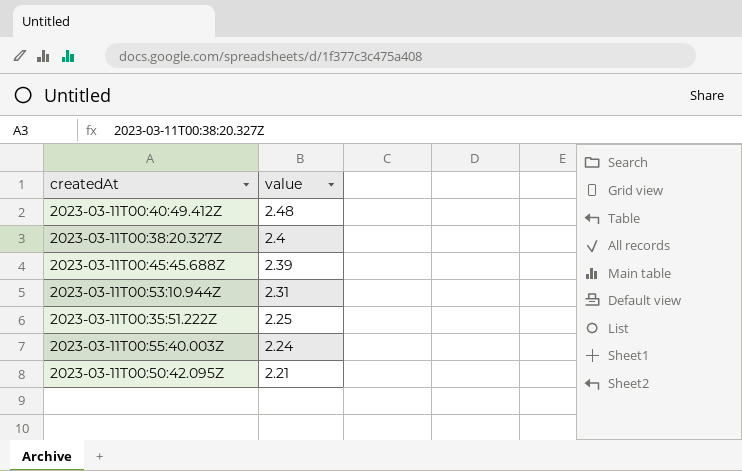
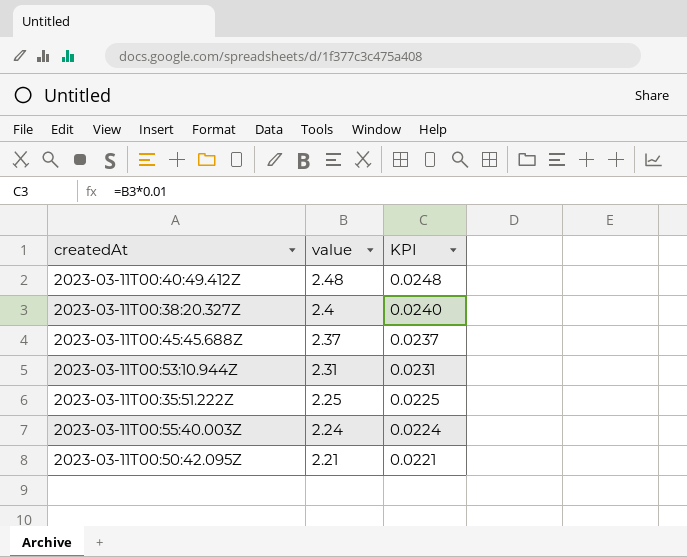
column KPI | formula: none -> [value] * 0.01
2023-03-11T00:45:45.688Z | value: 2.39 -> 2.37

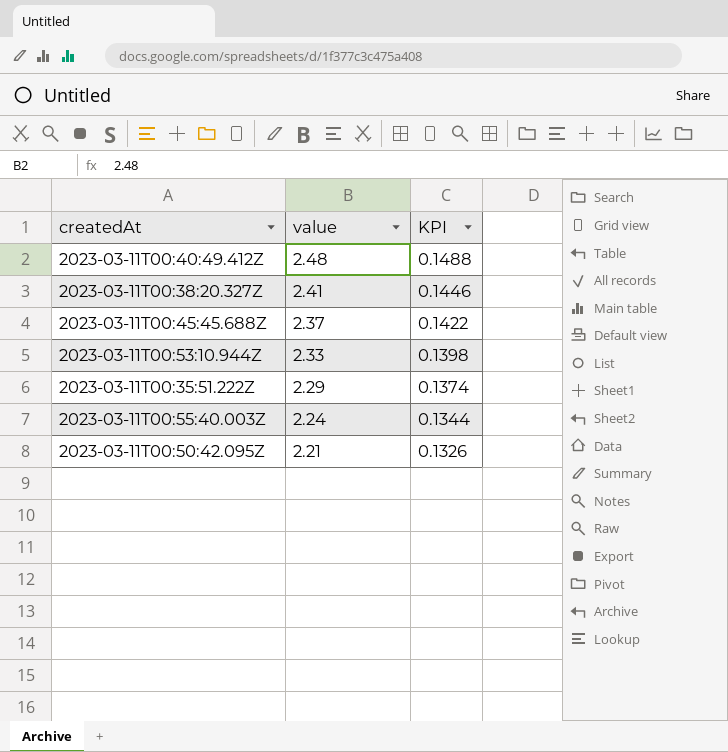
column KPI | formula: [value] * 0.01 -> [value] * 0.06
2023-03-11T00:38:20.327Z | value: 2.4 -> 2.41
2023-03-11T00:53:10.944Z | value: 2.31 -> 2.33
2023-03-11T00:35:51.222Z | value: 2.25 -> 2.29

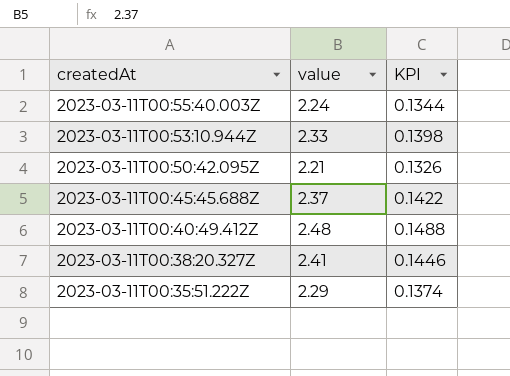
row order: value descending -> createdAt descending

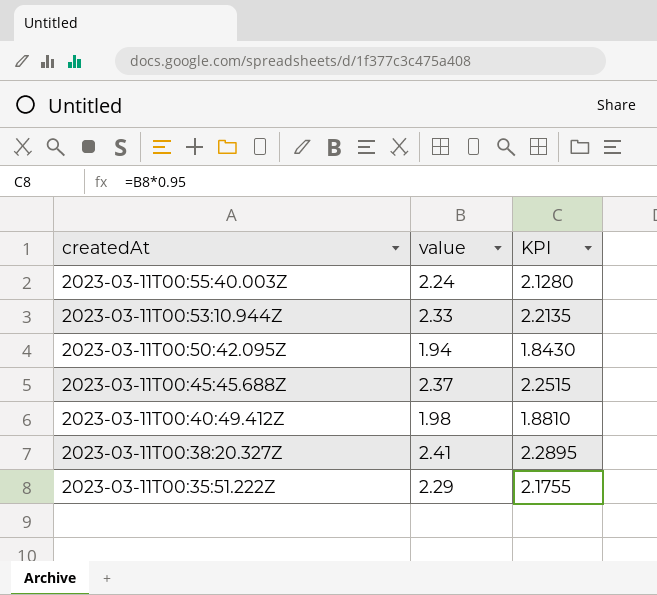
column KPI | formula: [value] * 0.06 -> [value] * 0.95
2023-03-11T00:50:42.095Z | value: 2.21 -> 1.94
2023-03-11T00:40:49.412Z | value: 2.48 -> 1.98

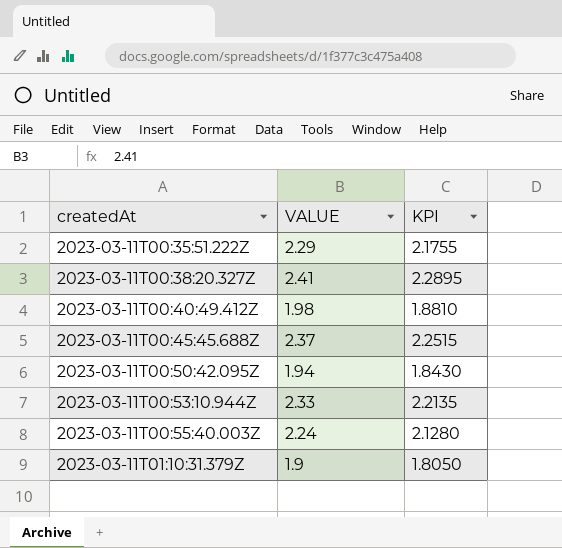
row order: createdAt descending -> createdAt ascending
column name: value -> VALUE
row 2023-03-11T01:10:31.379Z: none -> 1.9 | 1.8050

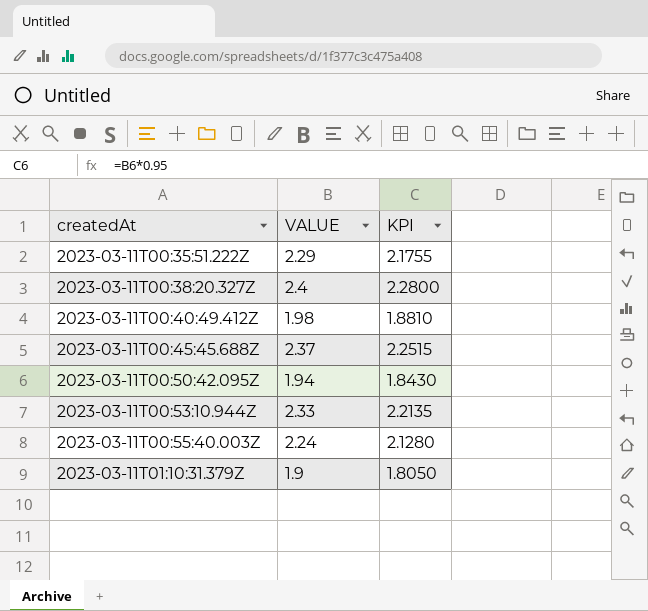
2023-03-11T00:38:20.327Z | VALUE: 2.41 -> 2.4
2023-03-11T00:38:20.327Z | KPI: 2.2895 -> 2.2800

